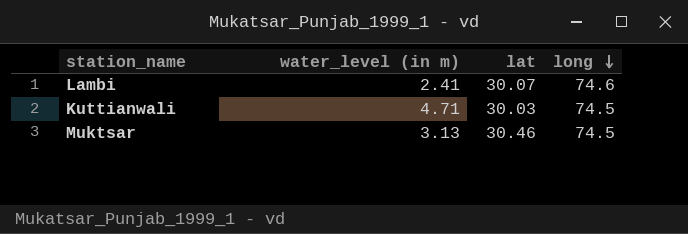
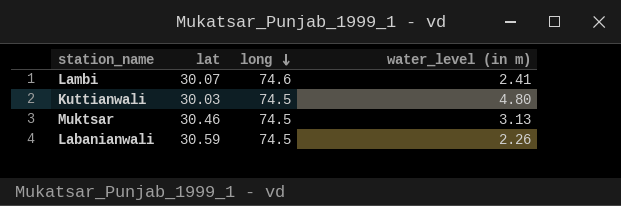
column water_level (in m) | position: 2 -> 4
Kuttianwali | water_level (in m): 4.71 -> 4.80
row Labanianwali: none -> 30.59 | 74.5 | 2.26

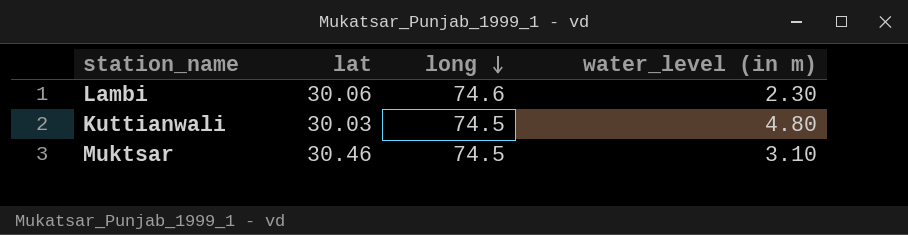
row Labanianwali: 30.59 | 74.5 | 2.26 -> none
Lambi | lat: 30.07 -> 30.06
Lambi | water_level (in m): 2.41 -> 2.30
Muktsar | water_level (in m): 3.13 -> 3.10

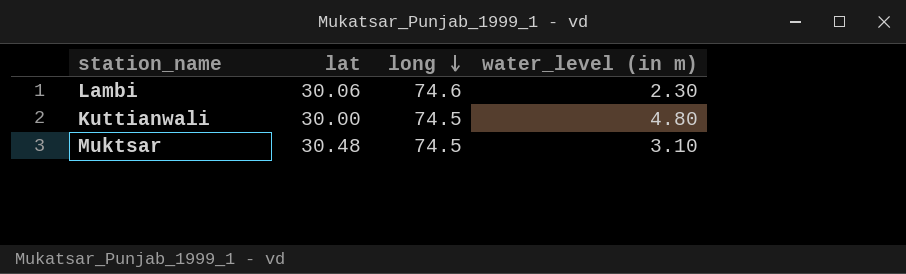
Kuttianwali | lat: 30.03 -> 30.00
Muktsar | lat: 30.46 -> 30.48

